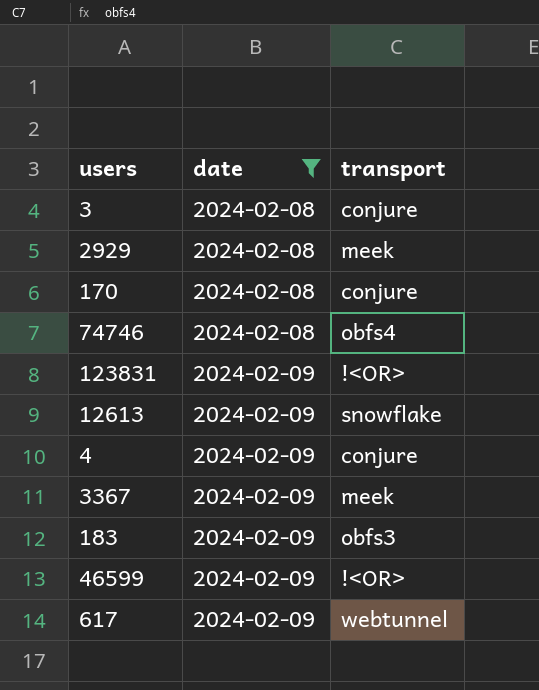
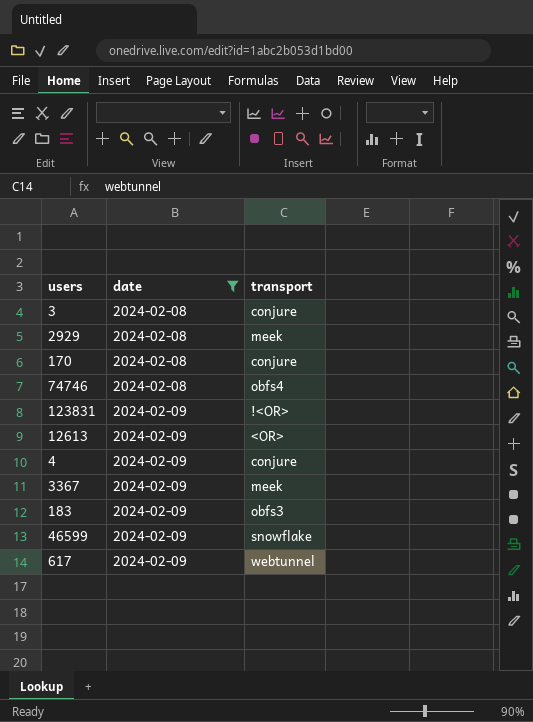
12613 | transport: snowflake -> <OR>
46599 | transport: !<OR> -> snowflake

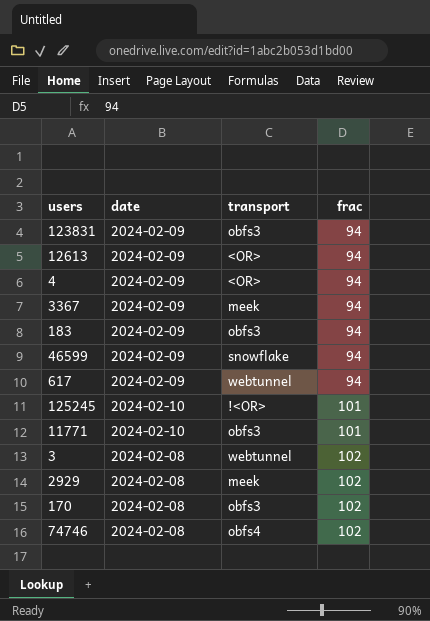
filter: date != 2024-02-10 -> none
row order: date ascending -> frac ascending
column frac | position: none -> 4
123831 | transport: !<OR> -> obfs3
4 | transport: conjure -> <OR>
3 | transport: conjure -> webtunnel
170 | transport: conjure -> obfs3

